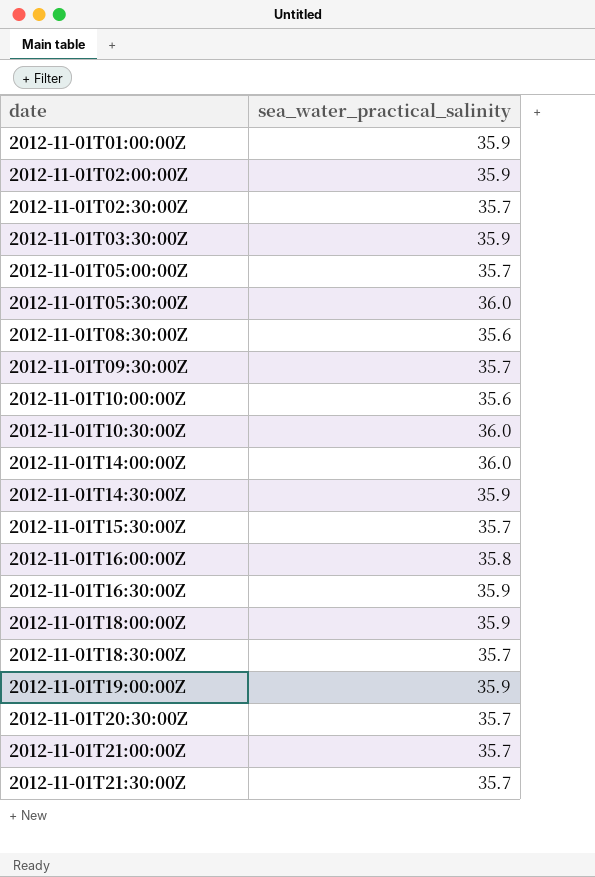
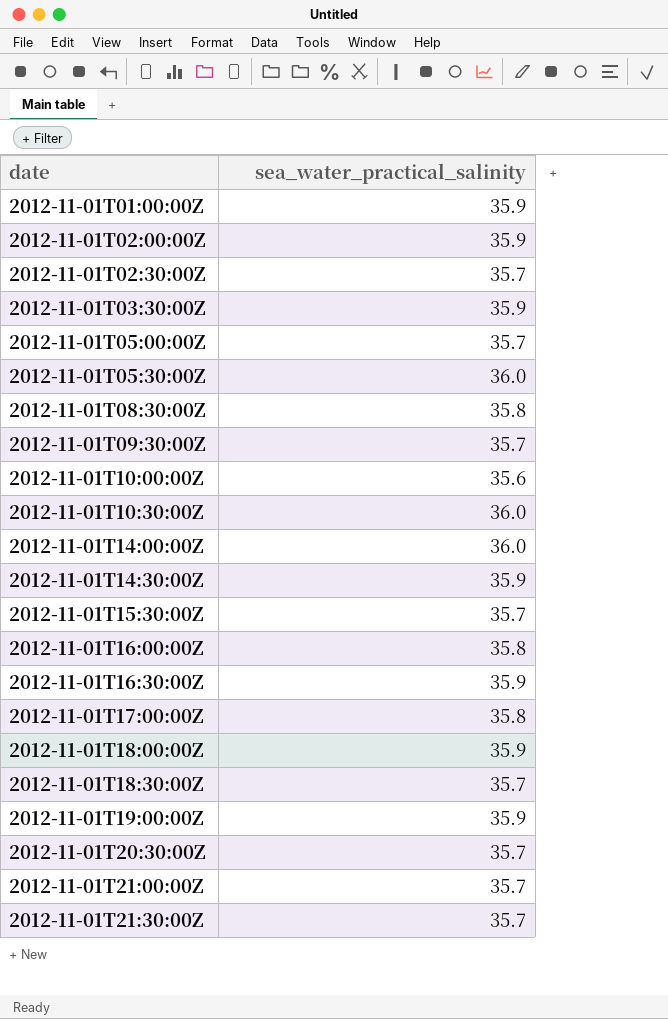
2012-11-01T08:30:00Z | sea_water_practical_salinity: 35.6 -> 35.8
row 2012-11-01T17:00:00Z: none -> 35.8

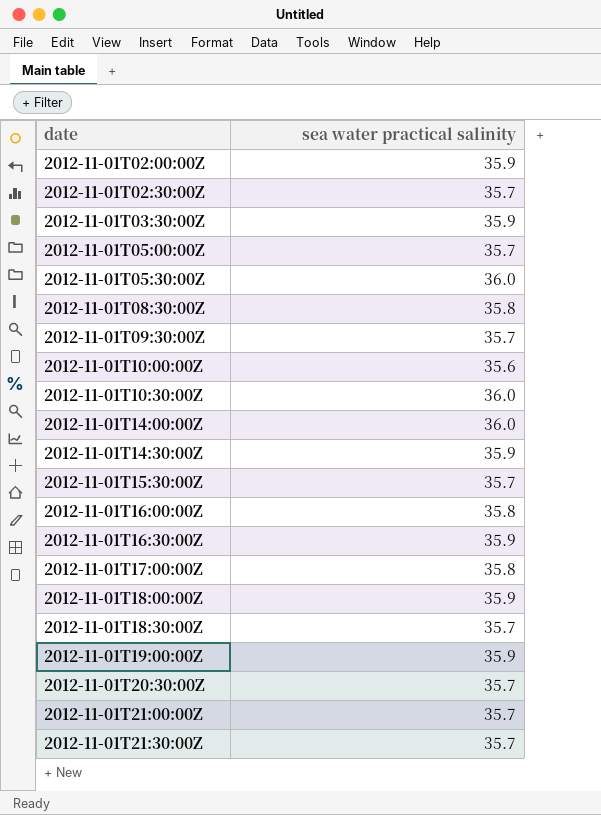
column name: sea_water_practical_salinity -> sea water practical salinity
row 2012-11-01T01:00:00Z: 35.9 -> none

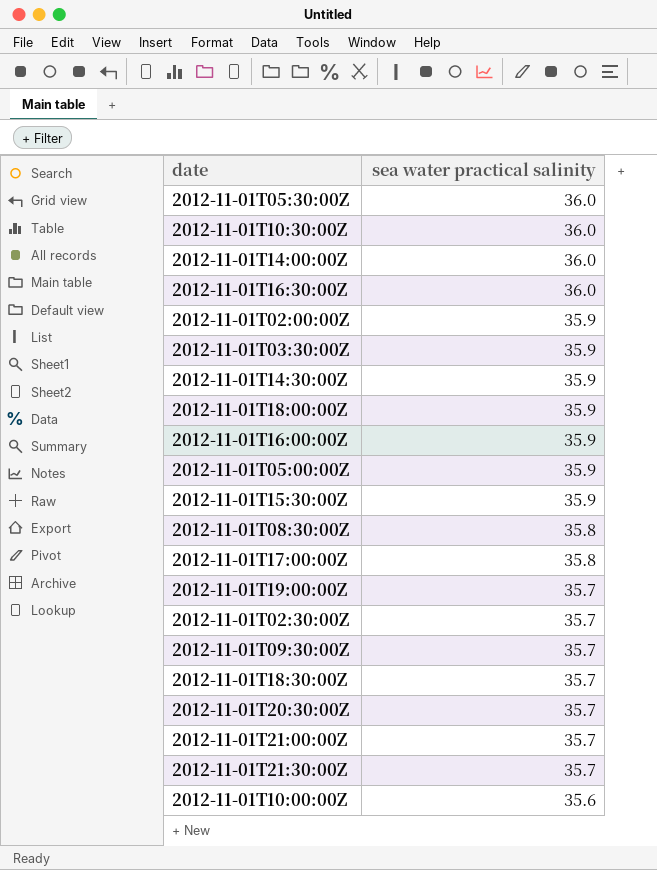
row order: date ascending -> sea water practical salinity descending
2012-11-01T16:30:00Z | sea water practical salinity: 35.9 -> 36.0
2012-11-01T16:00:00Z | sea water practical salinity: 35.8 -> 35.9
2012-11-01T05:00:00Z | sea water practical salinity: 35.7 -> 35.9
2012-11-01T15:30:00Z | sea water practical salinity: 35.7 -> 35.9
2012-11-01T19:00:00Z | sea water practical salinity: 35.9 -> 35.7

